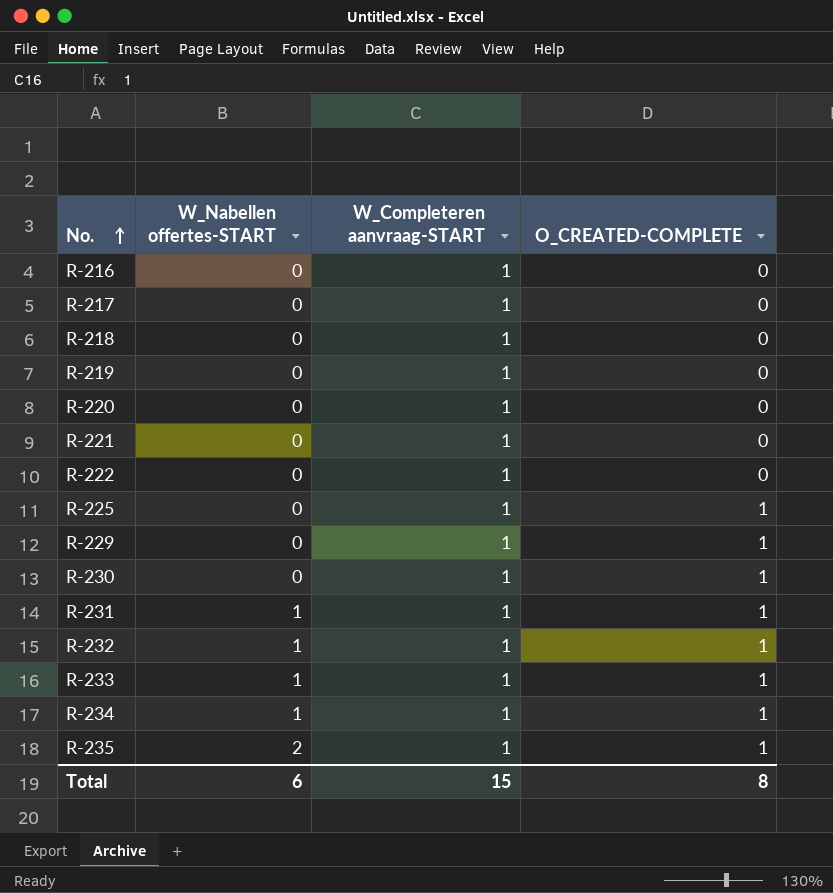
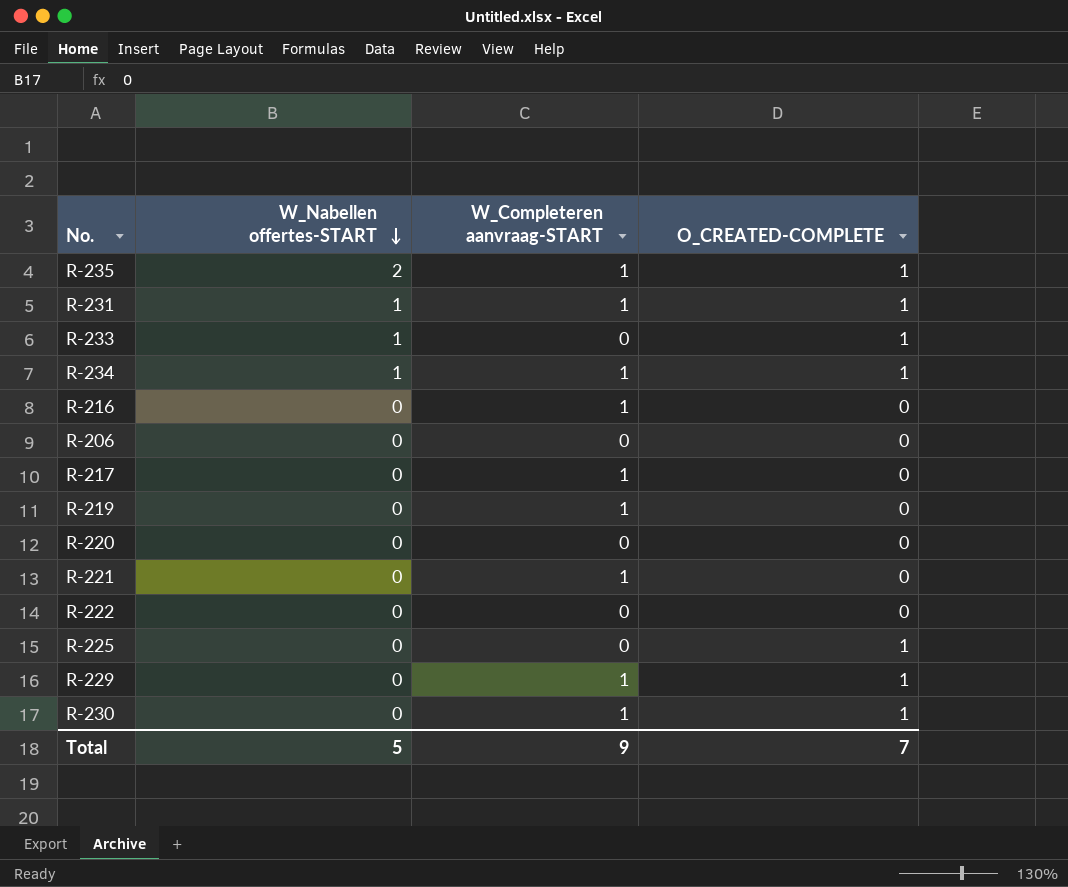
row order: No. ascending -> W_Nabellen offertes-START descending
row R-218: 0 | 1 | 0 -> none
row R-232: 1 | 1 | 1 -> none
R-233 | W_Completeren aanvraag-START: 1 -> 0
row R-206: none -> 0 | 0 | 0
R-220 | W_Completeren aanvraag-START: 1 -> 0
R-222 | W_Completeren aanvraag-START: 1 -> 0
R-225 | W_Completeren aanvraag-START: 1 -> 0
Total | W_Nabellen offertes-START: 6 -> 5
Total | W_Completeren aanvraag-START: 15 -> 9
Total | O_CREATED-COMPLETE: 8 -> 7

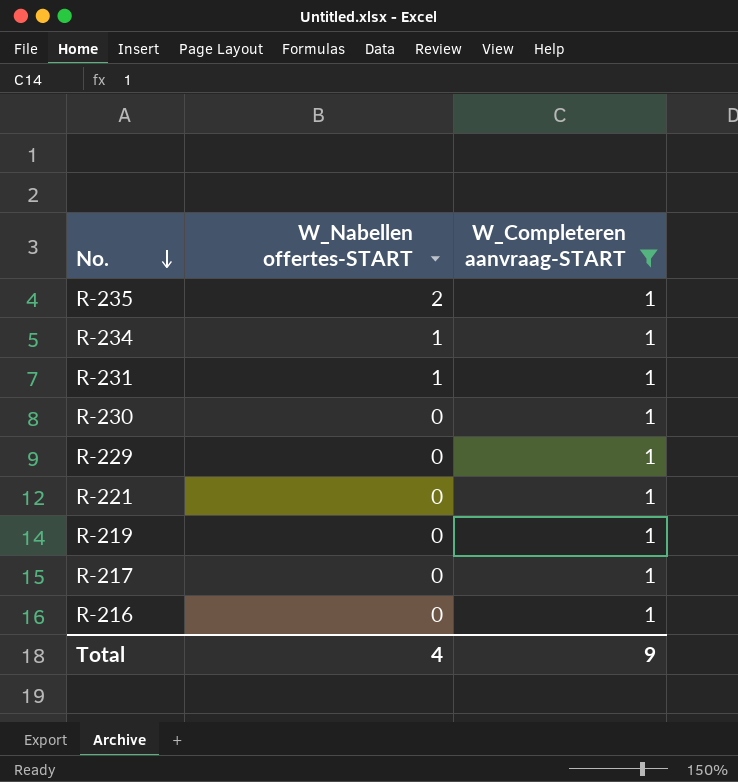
filter: none -> W_Completeren aanvraag-START = 1
row order: W_Nabellen offertes-START descending -> No. descending
column O_CREATED-COMPLETE | position: 4 -> none
Total | W_Nabellen offertes-START: 5 -> 4

